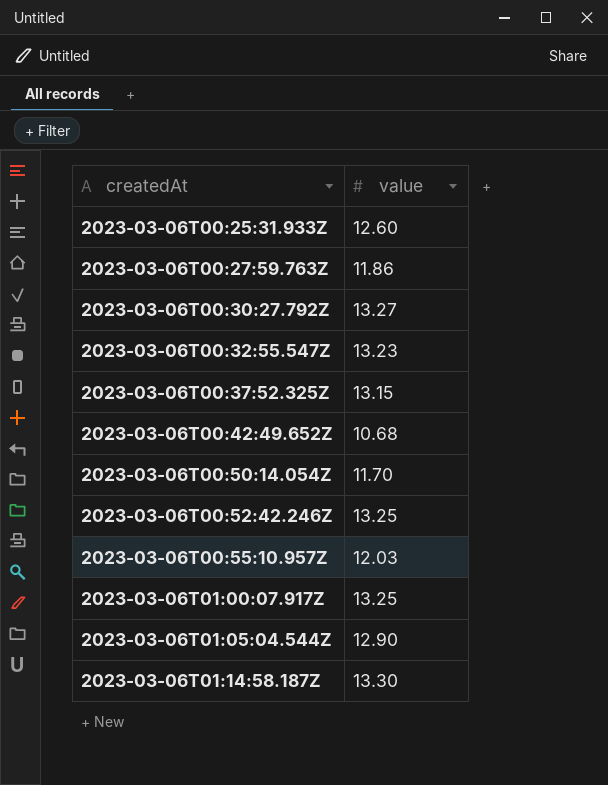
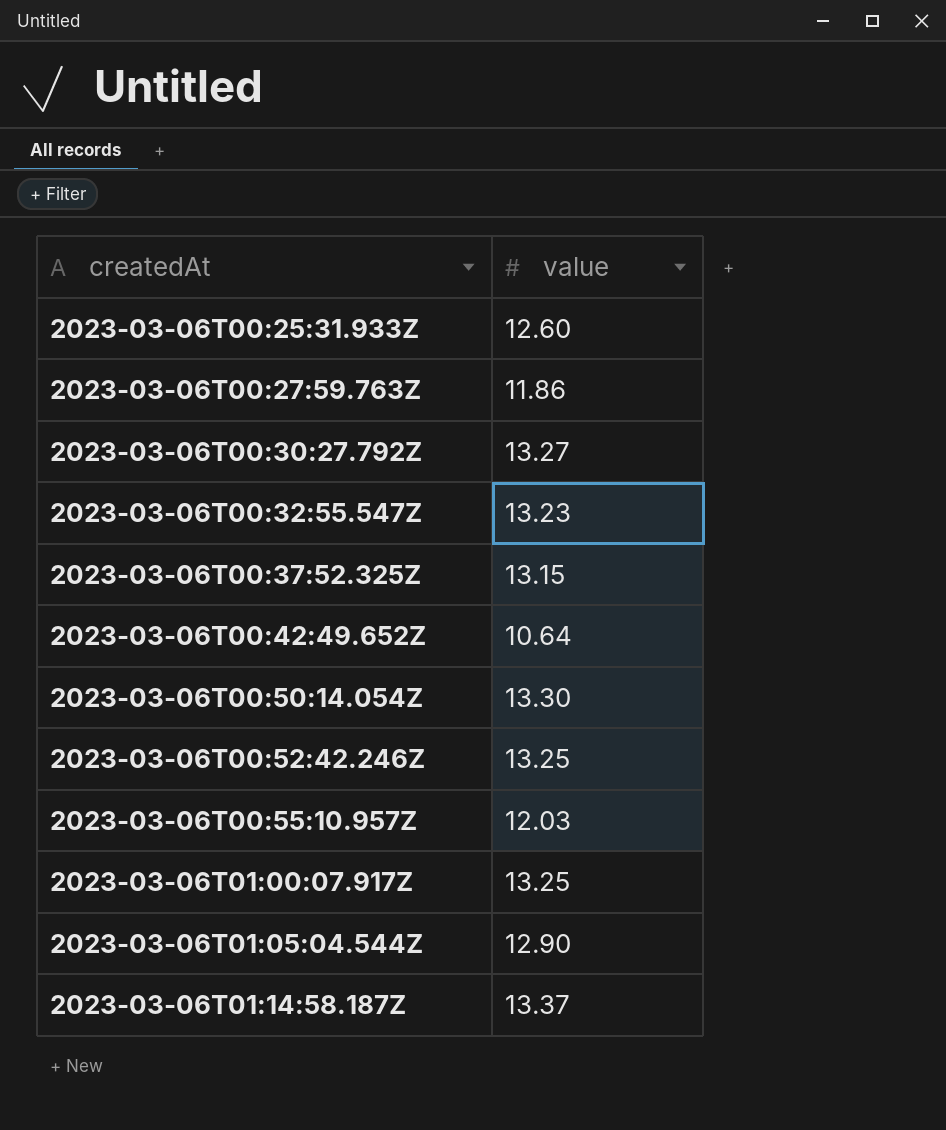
2023-03-06T00:42:49.652Z | value: 10.68 -> 10.64
2023-03-06T00:50:14.054Z | value: 11.70 -> 13.30
2023-03-06T01:14:58.187Z | value: 13.30 -> 13.37

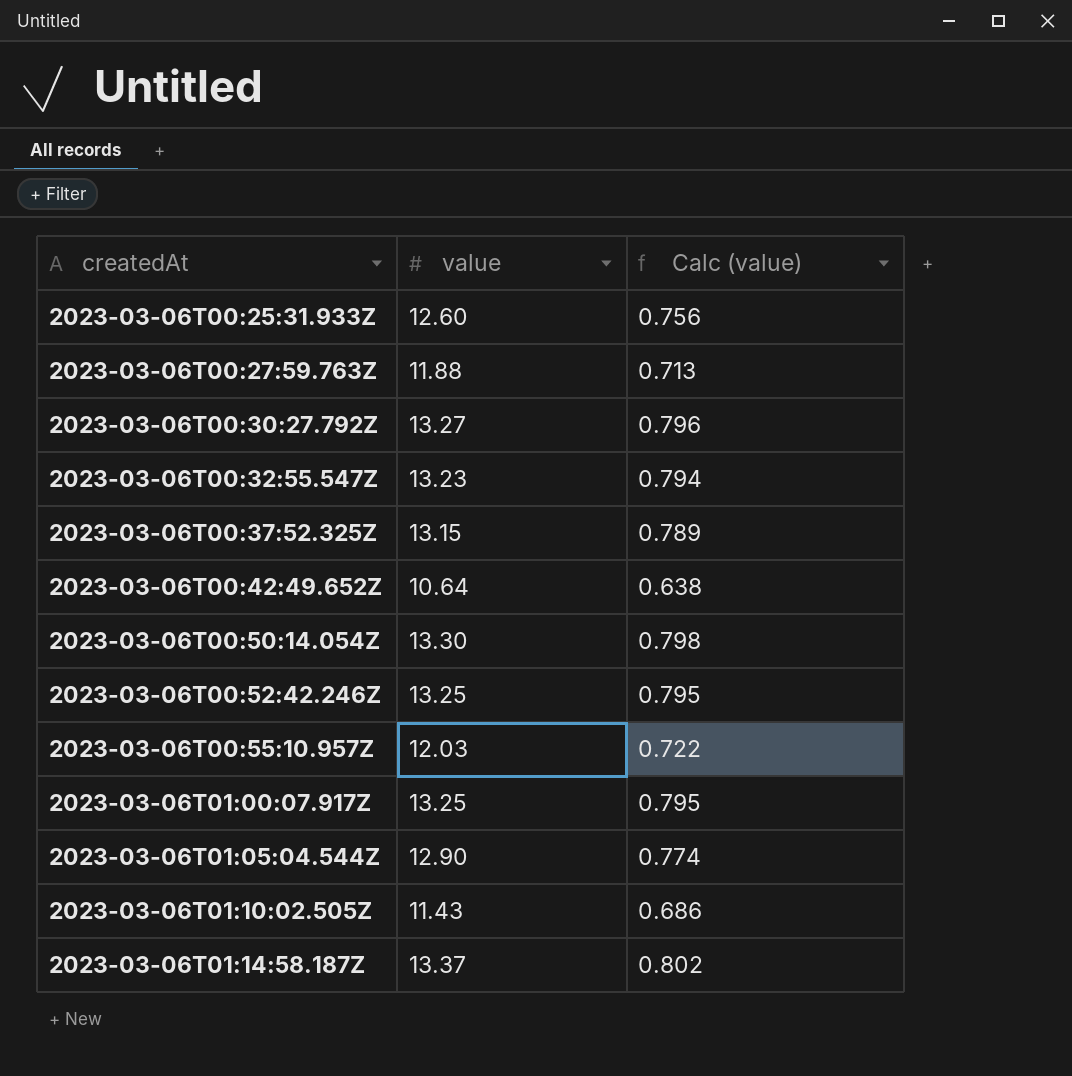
column Calc (value) | formula: none -> [value] * 0.06
2023-03-06T00:27:59.763Z | value: 11.86 -> 11.88
row 2023-03-06T01:10:02.505Z: none -> 11.43 | 0.686

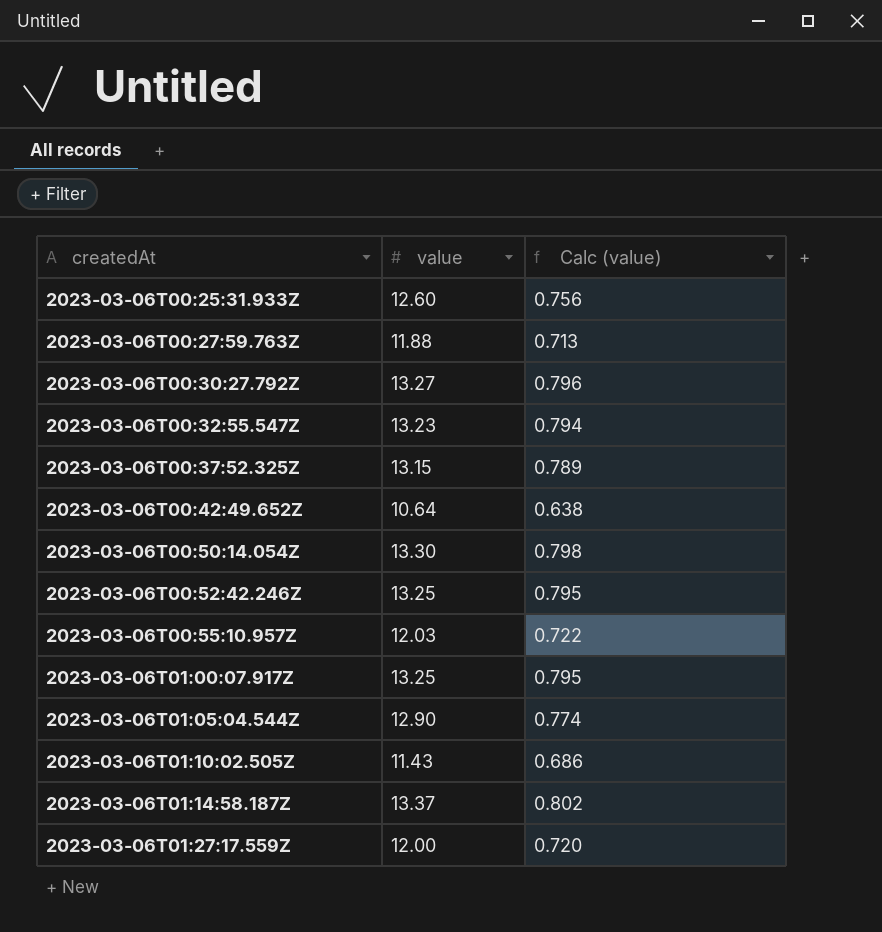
row 2023-03-06T01:27:17.559Z: none -> 12.00 | 0.720

